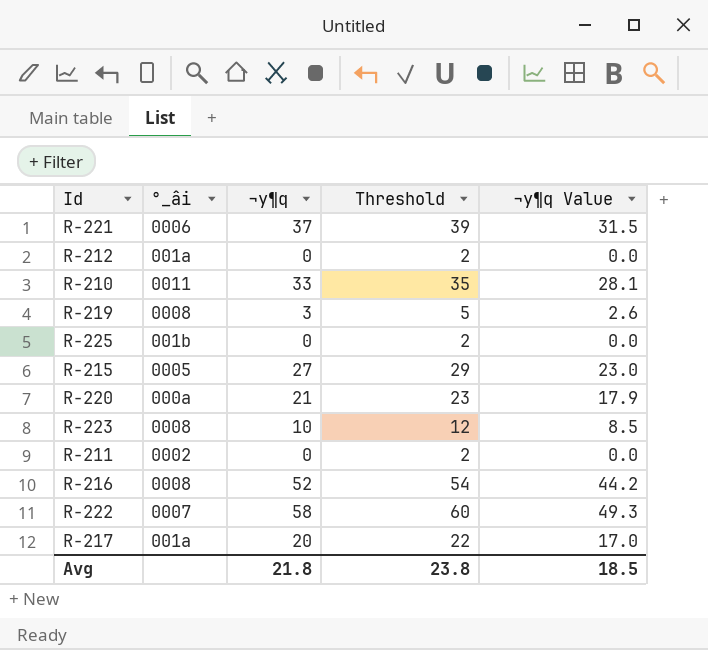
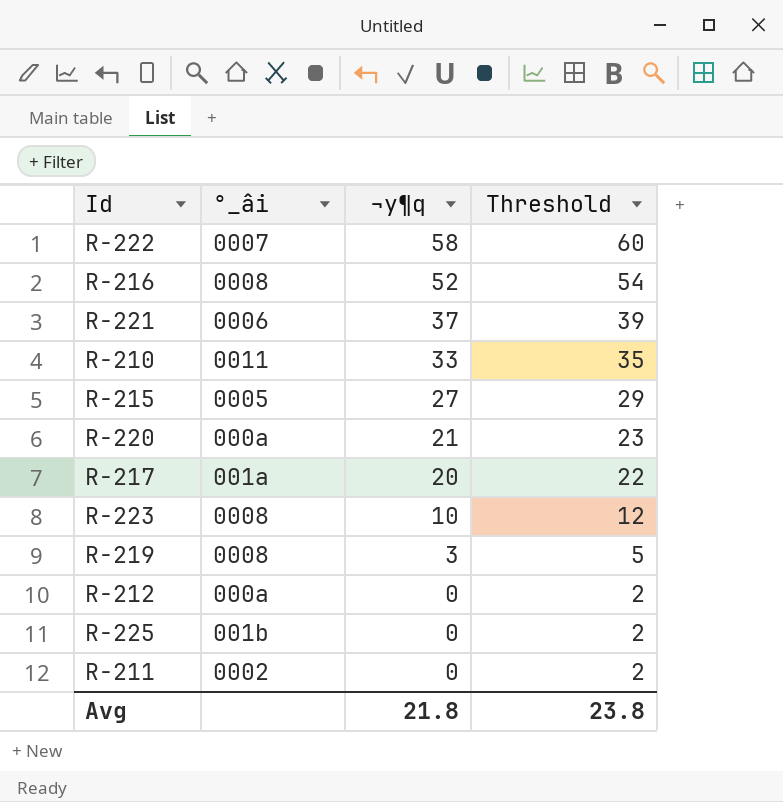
row order: none -> ¬y¶q descending
column ¬y¶q Value | formula: [¬y¶q] * 0.85 -> none
R-212 | °_âi: 001a -> 000a

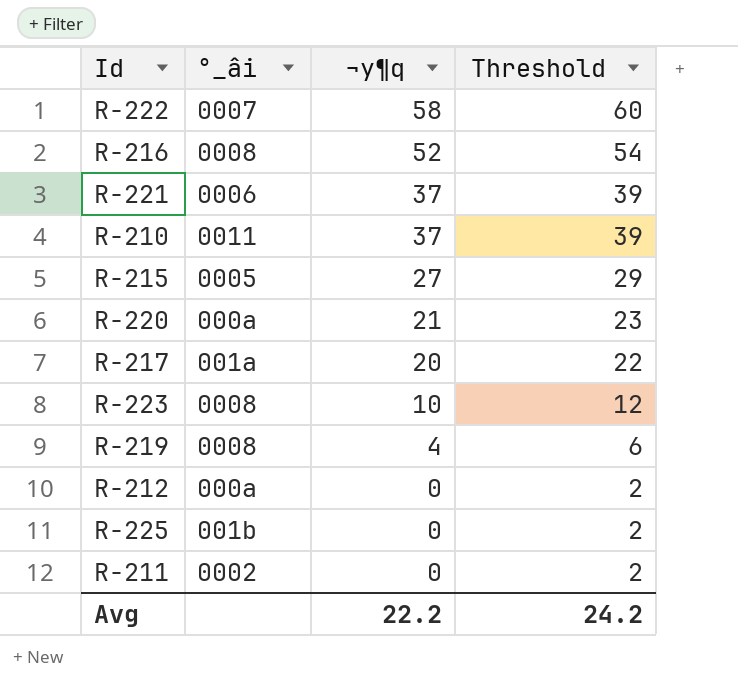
R-210 | ¬y¶q: 33 -> 37
R-210 | Threshold: 35 -> 39
R-219 | ¬y¶q: 3 -> 4
R-219 | Threshold: 5 -> 6
Avg | ¬y¶q: 21.8 -> 22.2
Avg | Threshold: 23.8 -> 24.2

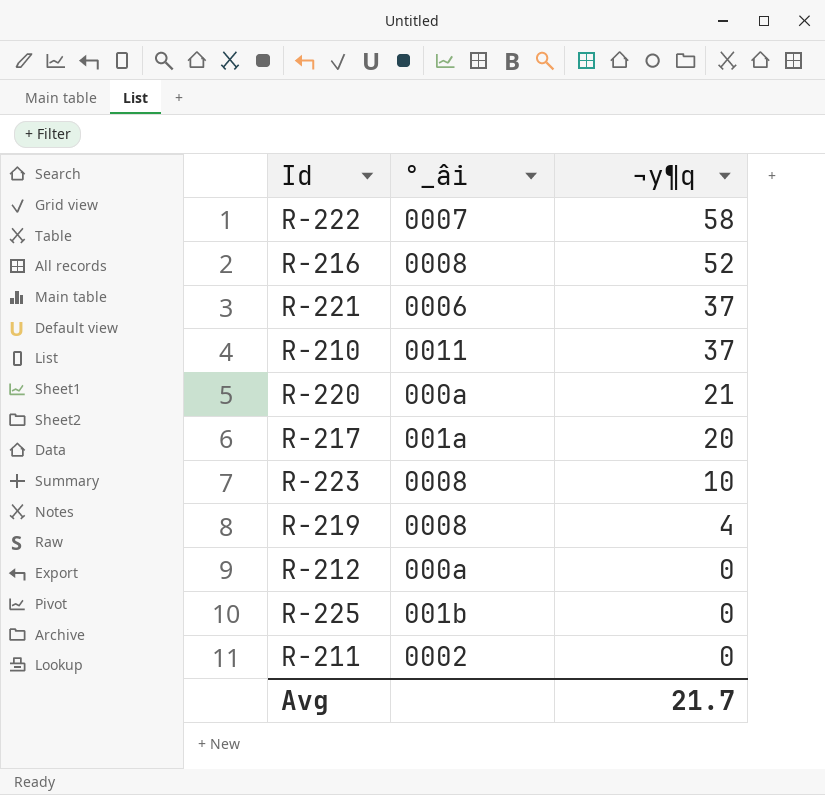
column Threshold | formula: [¬y¶q] + 2 -> none
row R-215: 0005 | 27 | 29 -> none
Avg | ¬y¶q: 22.2 -> 21.7

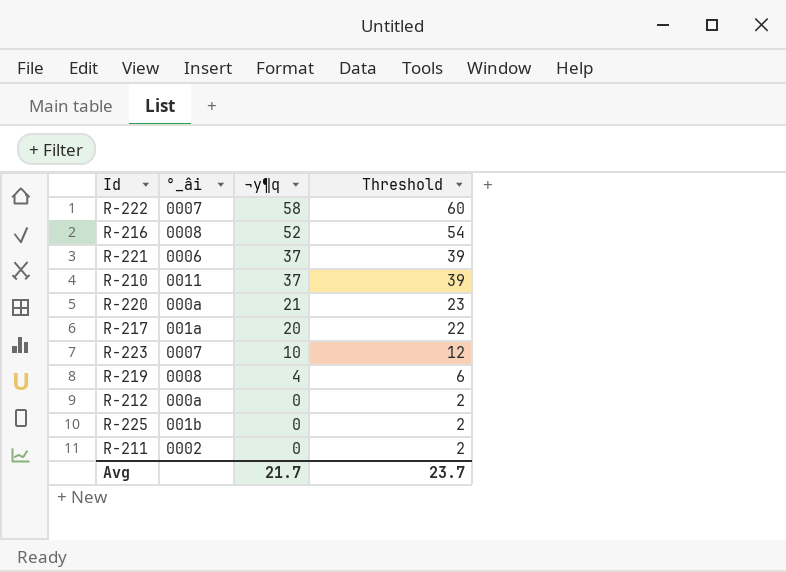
column Threshold | formula: none -> [¬y¶q] + 2
R-223 | °_âi: 0008 -> 0007

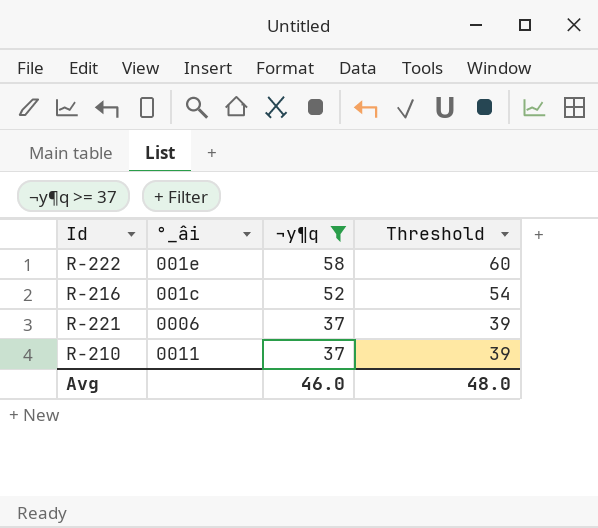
filter: none -> ¬y¶q >= 37
R-222 | °_âi: 0007 -> 001e
R-216 | °_âi: 0008 -> 001c
Avg | ¬y¶q: 21.7 -> 46.0
Avg | Threshold: 23.7 -> 48.0

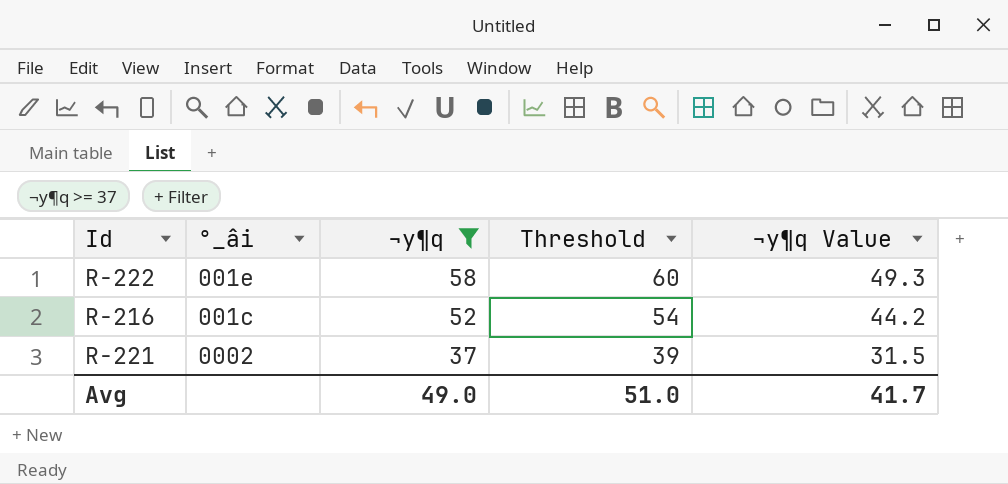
column ¬y¶q Value | formula: none -> [¬y¶q] * 0.85
row R-210: 0011 | 37 | 39 -> none
R-221 | °_âi: 0006 -> 0002
Avg | ¬y¶q: 46.0 -> 49.0
Avg | Threshold: 48.0 -> 51.0

